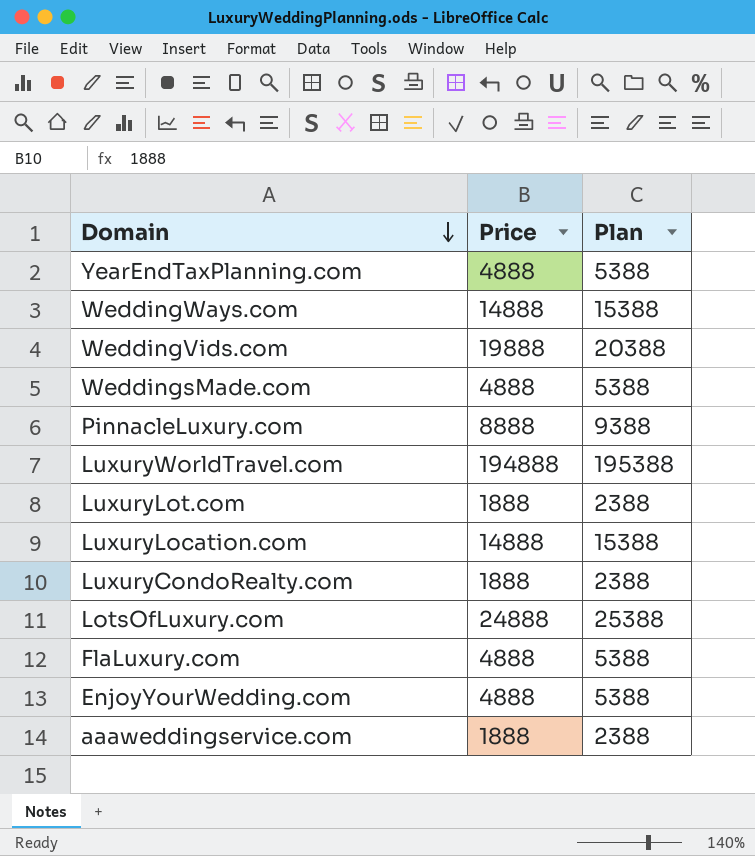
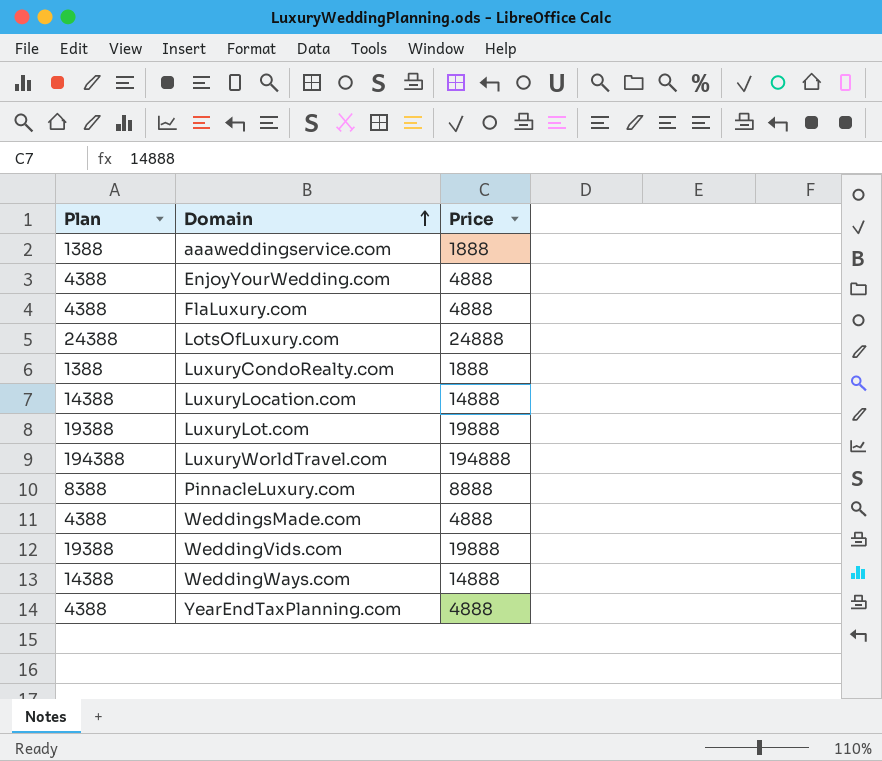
row order: Domain descending -> Domain ascending
column Plan | formula: [Price] + 500 -> [Price] - 500
column Plan | position: 3 -> 1
LuxuryLot.com | Price: 1888 -> 19888

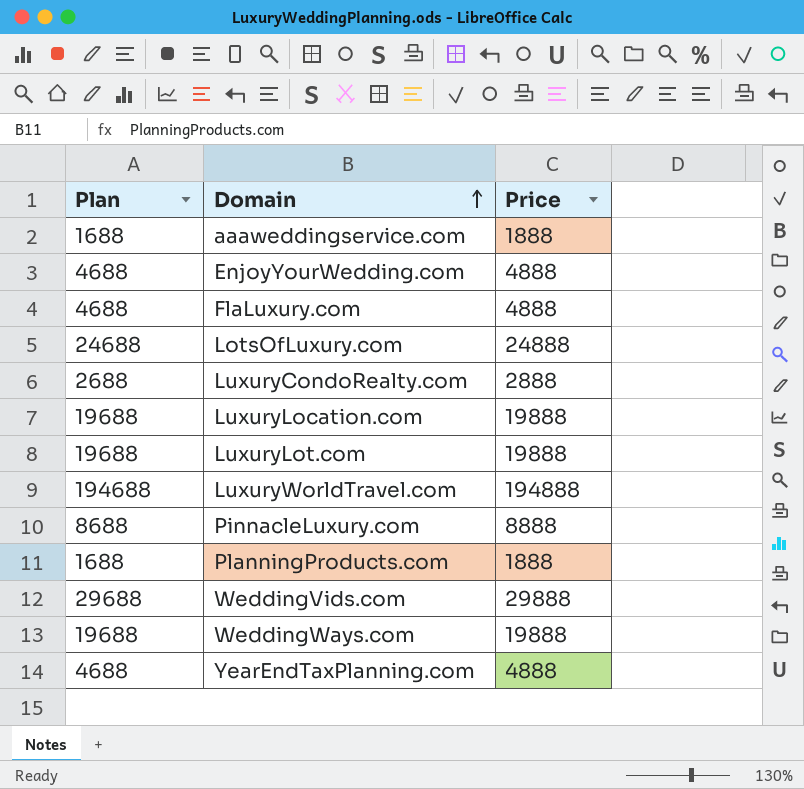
column Plan | formula: [Price] - 500 -> [Price] - 200
row WeddingsMade.com: 4388 | 4888 -> none
LuxuryCondoRealty.com | Price: 1888 -> 2888
LuxuryLocation.com | Price: 14888 -> 19888
row PlanningProducts.com: none -> 1688 | 1888
WeddingVids.com | Price: 19888 -> 29888
WeddingWays.com | Price: 14888 -> 19888

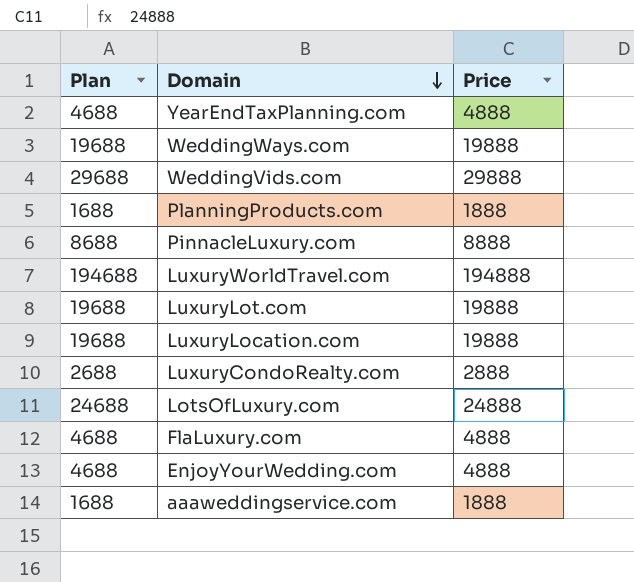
row order: Domain ascending -> Domain descending

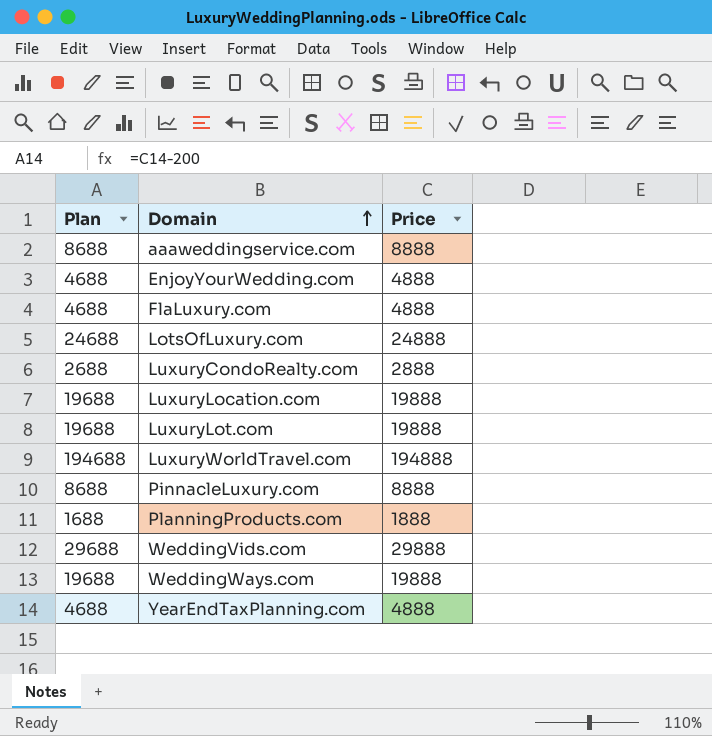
row order: Domain descending -> Domain ascending
aaaweddingservice.com | Plan: 1688 -> 8688
aaaweddingservice.com | Price: 1888 -> 8888

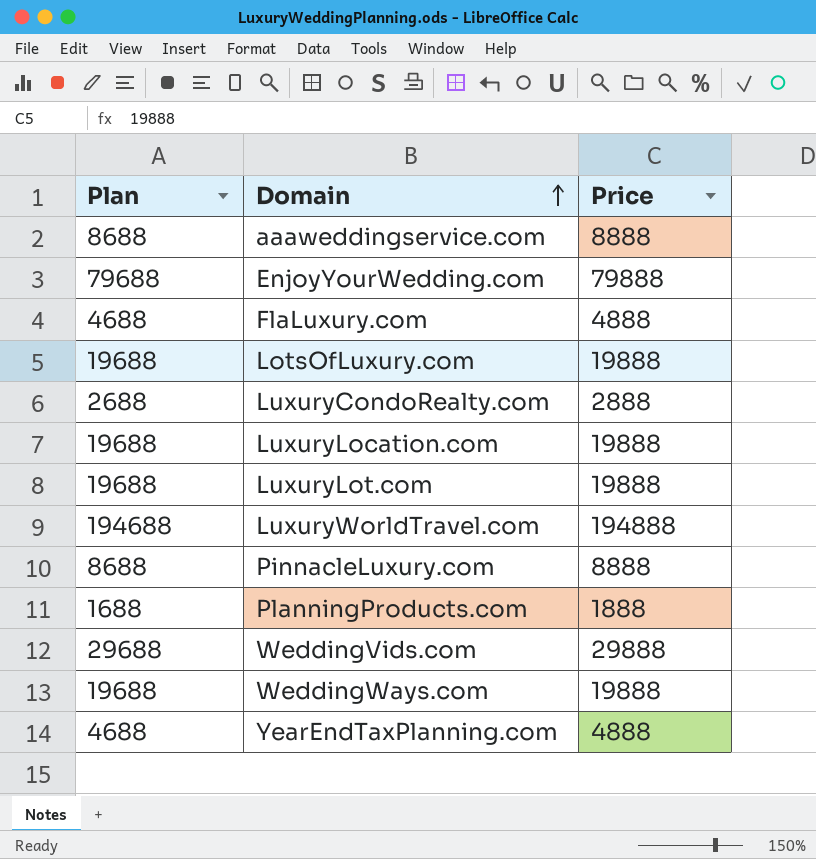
EnjoyYourWedding.com | Plan: 4688 -> 79688
EnjoyYourWedding.com | Price: 4888 -> 79888
LotsOfLuxury.com | Plan: 24688 -> 19688
LotsOfLuxury.com | Price: 24888 -> 19888

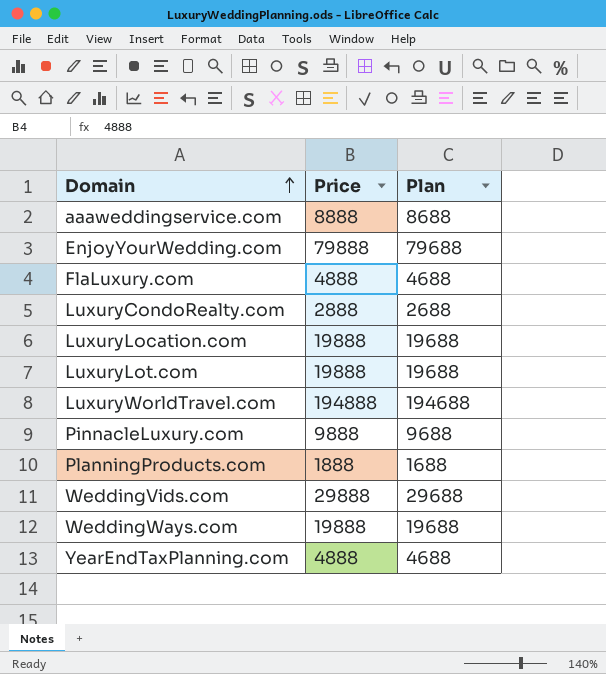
column Plan | position: 1 -> 3
row LotsOfLuxury.com: 19688 | 19888 -> none
PinnacleLuxury.com | Price: 8888 -> 9888
PinnacleLuxury.com | Plan: 8688 -> 9688

